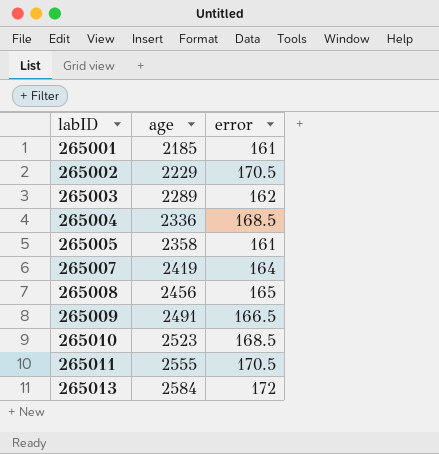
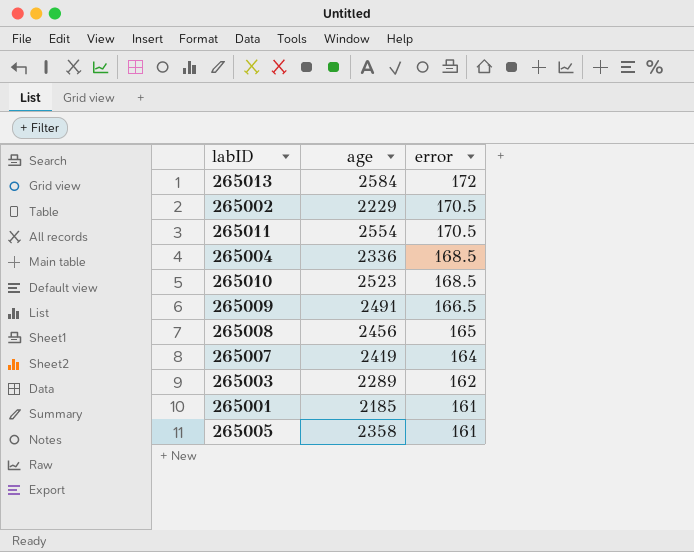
row order: labID ascending -> error descending
265011 | age: 2555 -> 2554

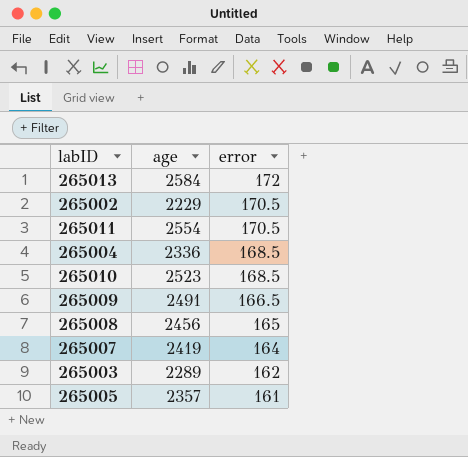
row 265001: 2185 | 161 -> none
265005 | age: 2358 -> 2357

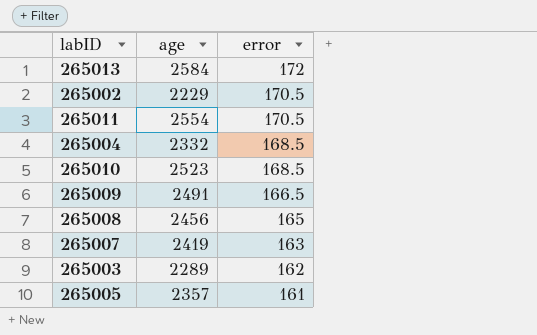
265004 | age: 2336 -> 2332
265007 | error: 164 -> 163

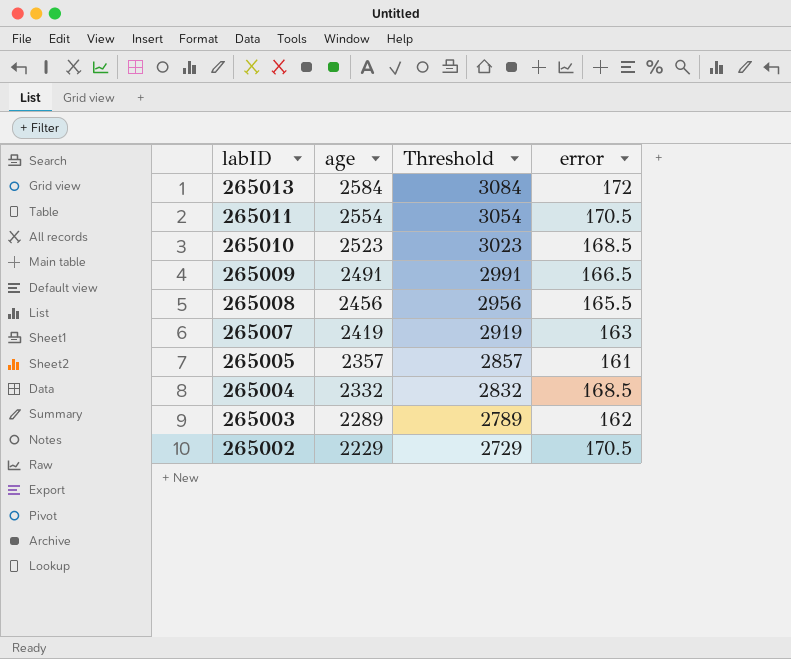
row order: error descending -> labID descending
column Threshold | formula: none -> [age] + 500
265008 | error: 165 -> 165.5

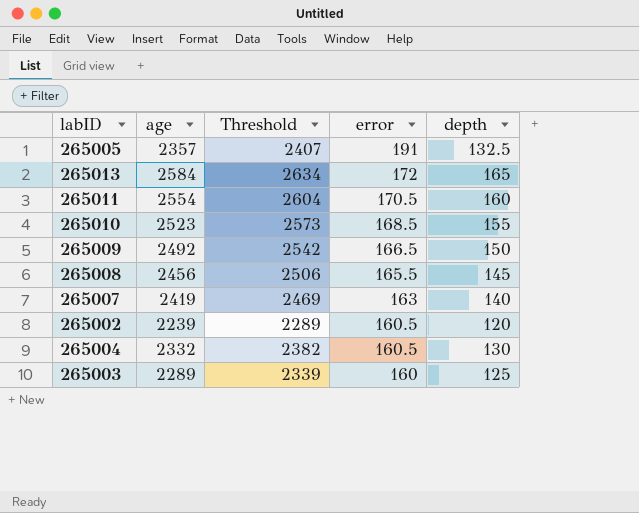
row order: labID descending -> error descending
column Threshold | formula: [age] + 500 -> [age] + 50
column depth | position: none -> 5
265005 | error: 161 -> 191
265009 | age: 2491 -> 2492
265002 | age: 2229 -> 2239
265002 | error: 170.5 -> 160.5
265004 | error: 168.5 -> 160.5
265003 | error: 162 -> 160

